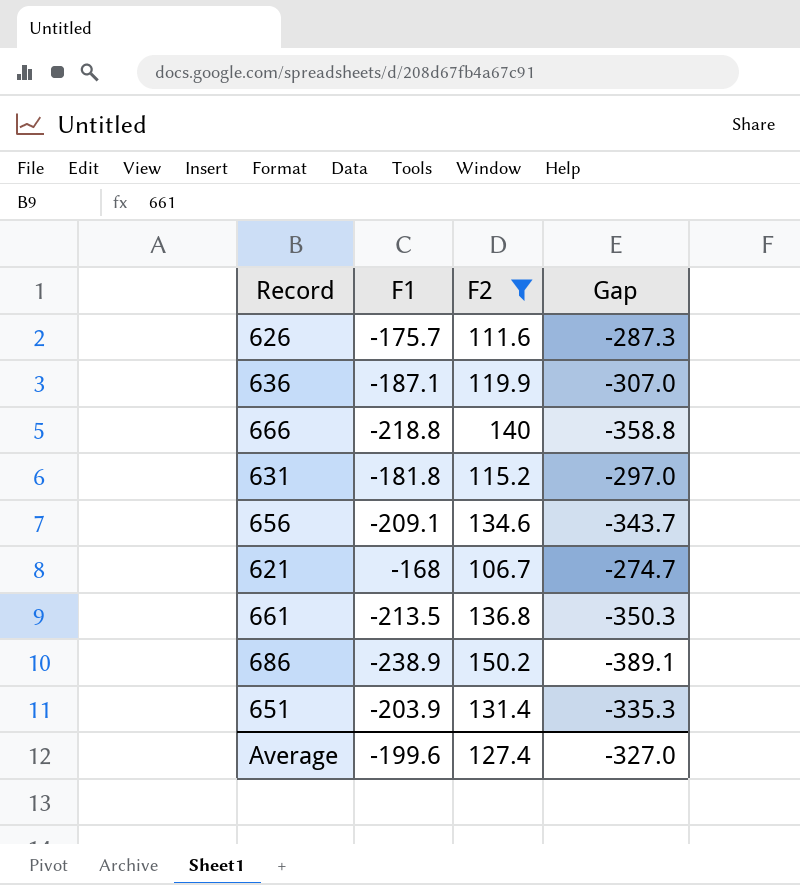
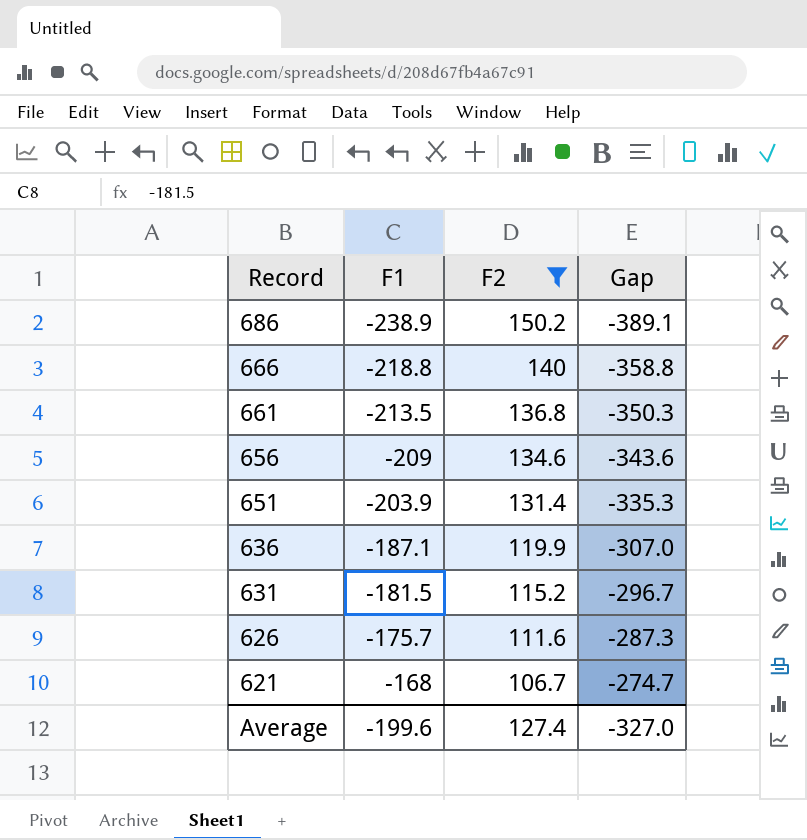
row order: none -> Record descending
656 | F1: -209.1 -> -209
656 | Gap: -343.7 -> -343.6
631 | F1: -181.8 -> -181.5
631 | Gap: -297.0 -> -296.7

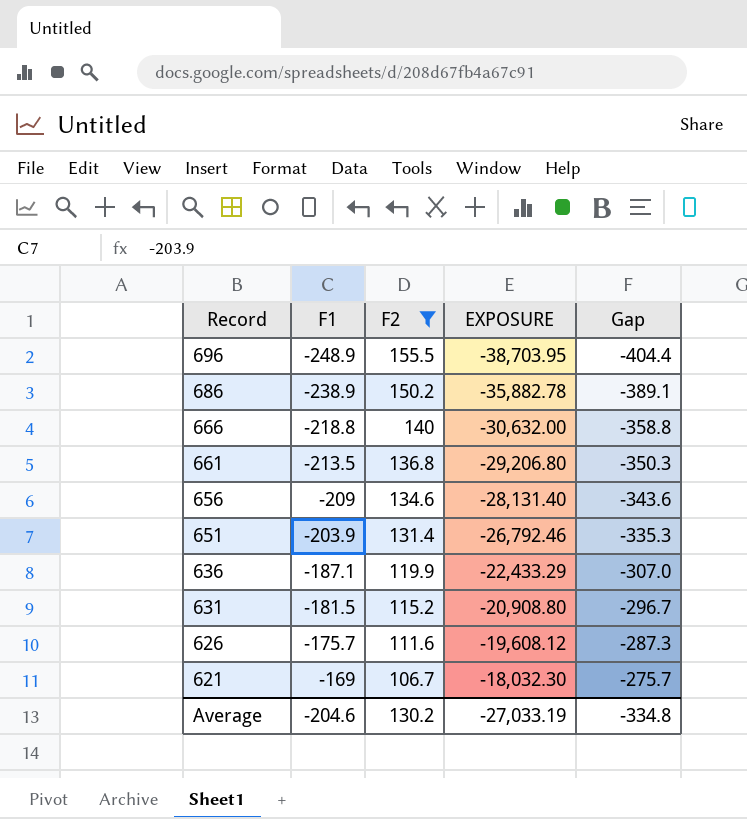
column EXPOSURE | formula: none -> [F1] * [F2]
row 696: none -> -248.9 | 155.5 | -38,703.95 | -404.4
621 | F1: -168 -> -169
621 | Gap: -274.7 -> -275.7
Average | F1: -199.6 -> -204.6
Average | F2: 127.4 -> 130.2
Average | Gap: -327.0 -> -334.8

